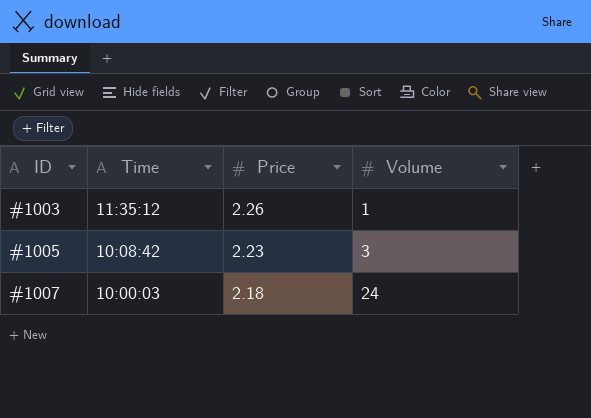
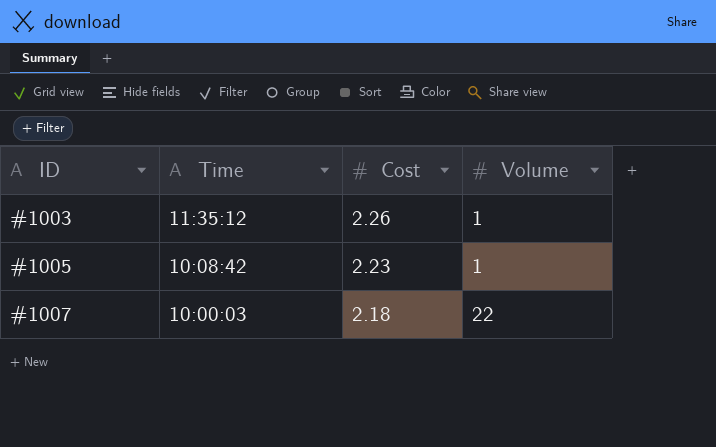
column name: Price -> Cost
#1005 | Volume: 3 -> 1
#1007 | Volume: 24 -> 22

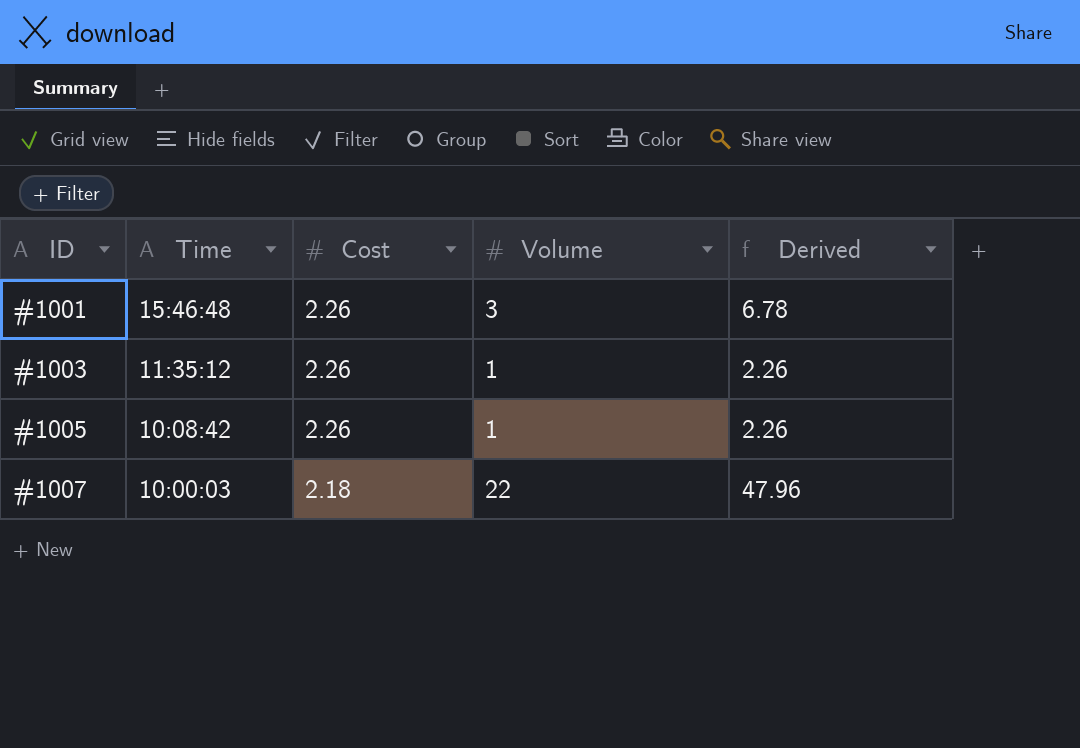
column Derived | formula: none -> [Cost] * [Volume]
row #1001: none -> 15:46:48 | 2.26 | 3 | 6.78
#1005 | Cost: 2.23 -> 2.26

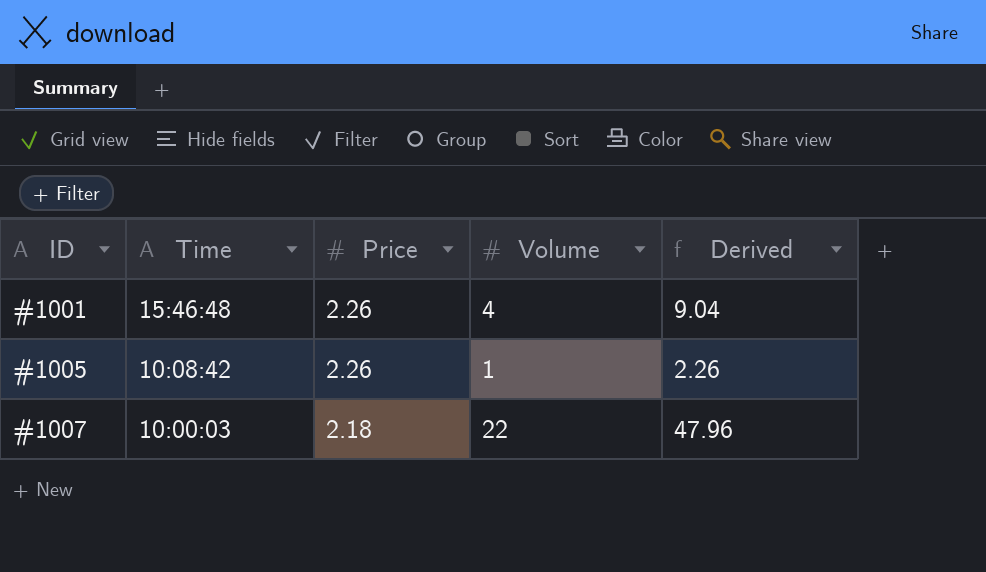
column name: Cost -> Price
row #1003: 11:35:12 | 2.26 | 1 | 2.26 -> none
#1001 | Volume: 3 -> 4
#1001 | Derived: 6.78 -> 9.04

